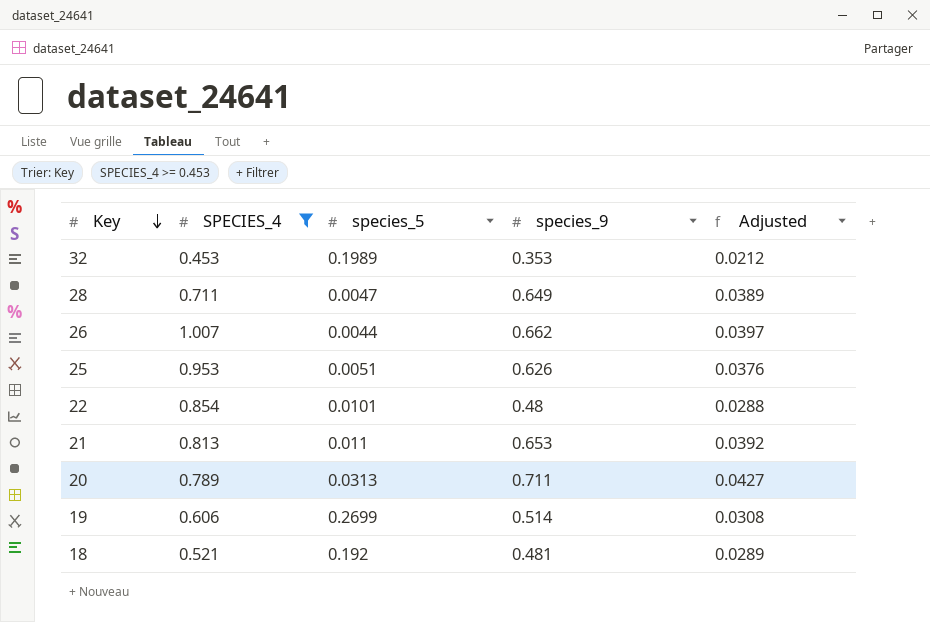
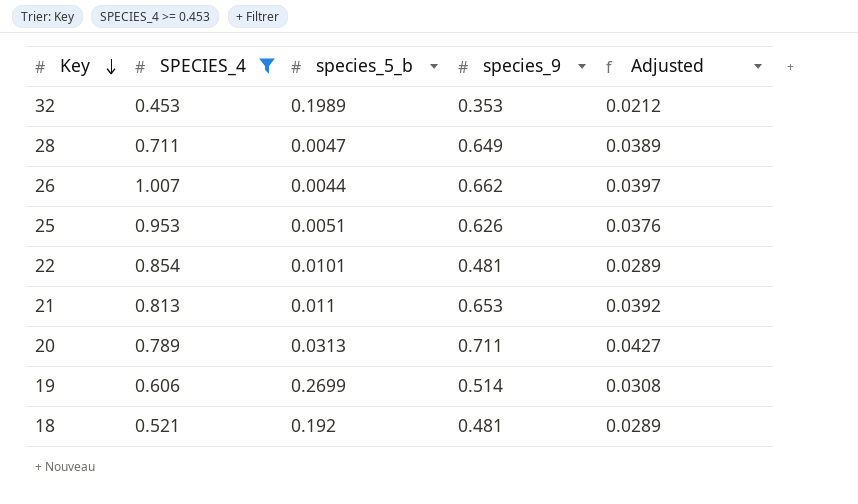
column name: species_5 -> species_5_b
22 | species_9: 0.48 -> 0.481
22 | Adjusted: 0.0288 -> 0.0289

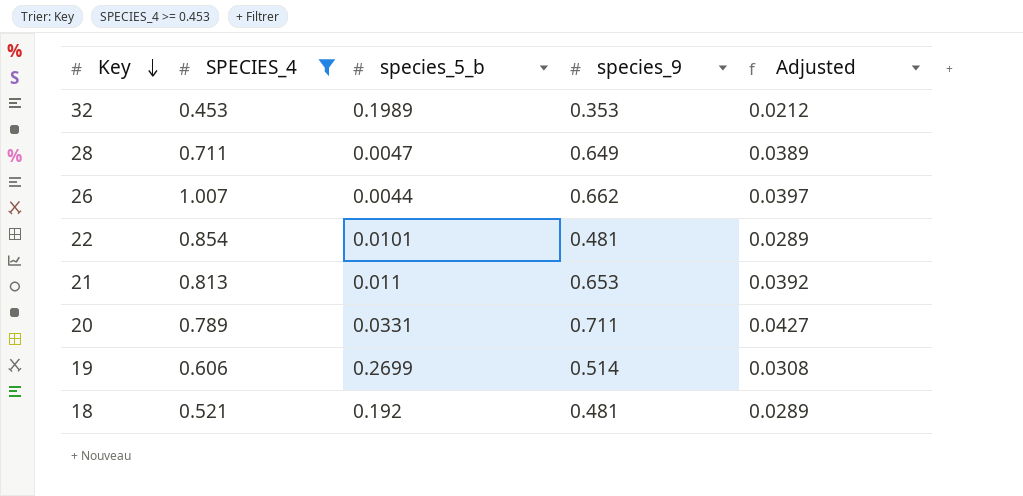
row 25: 0.953 | 0.0051 | 0.626 | 0.0376 -> none
20 | species_5_b: 0.0313 -> 0.0331

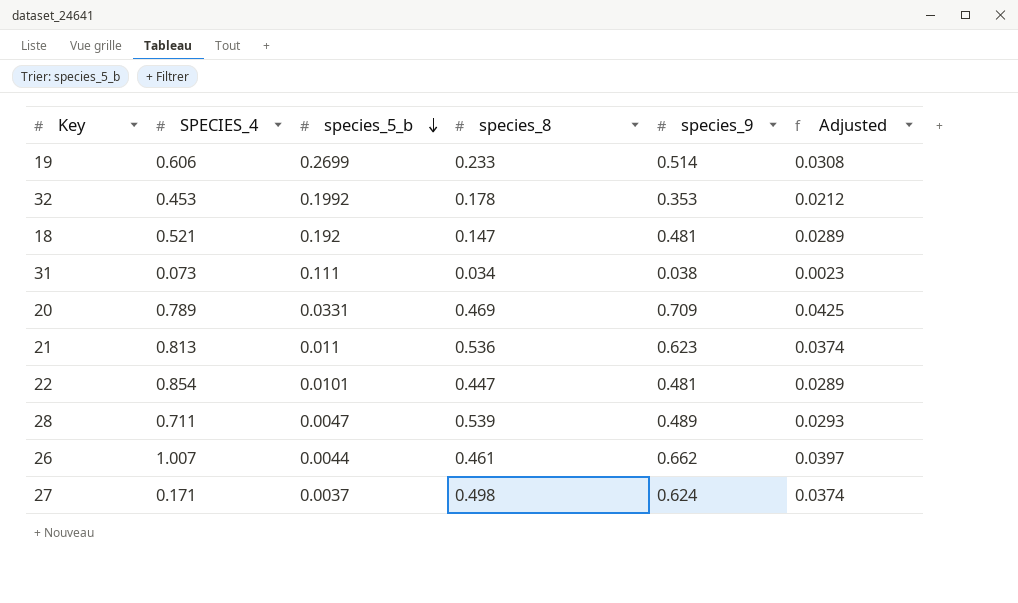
filter: SPECIES_4 >= 0.453 -> none
row order: Key descending -> species_5_b descending
column species_8 | position: none -> 4
32 | species_5_b: 0.1989 -> 0.1992
20 | species_9: 0.711 -> 0.709
20 | Adjusted: 0.0427 -> 0.0425
21 | species_9: 0.653 -> 0.623
21 | Adjusted: 0.0392 -> 0.0374
28 | species_9: 0.649 -> 0.489
28 | Adjusted: 0.0389 -> 0.0293

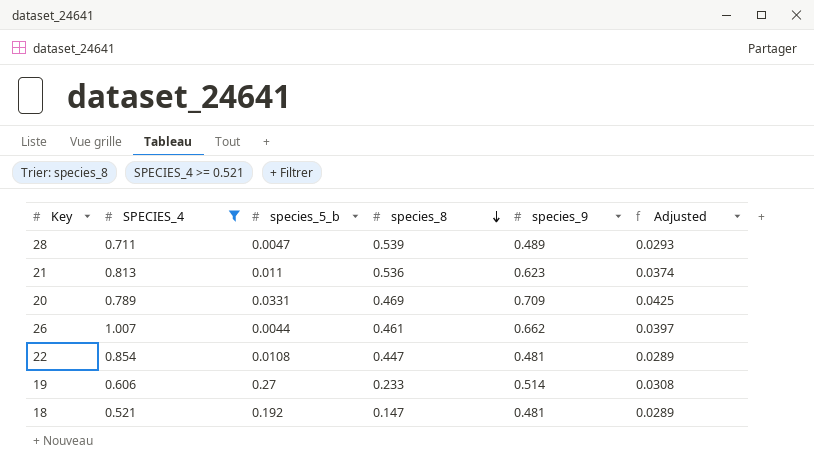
filter: none -> SPECIES_4 >= 0.521
row order: species_5_b descending -> species_8 descending
22 | species_5_b: 0.0101 -> 0.0108
19 | species_5_b: 0.2699 -> 0.27

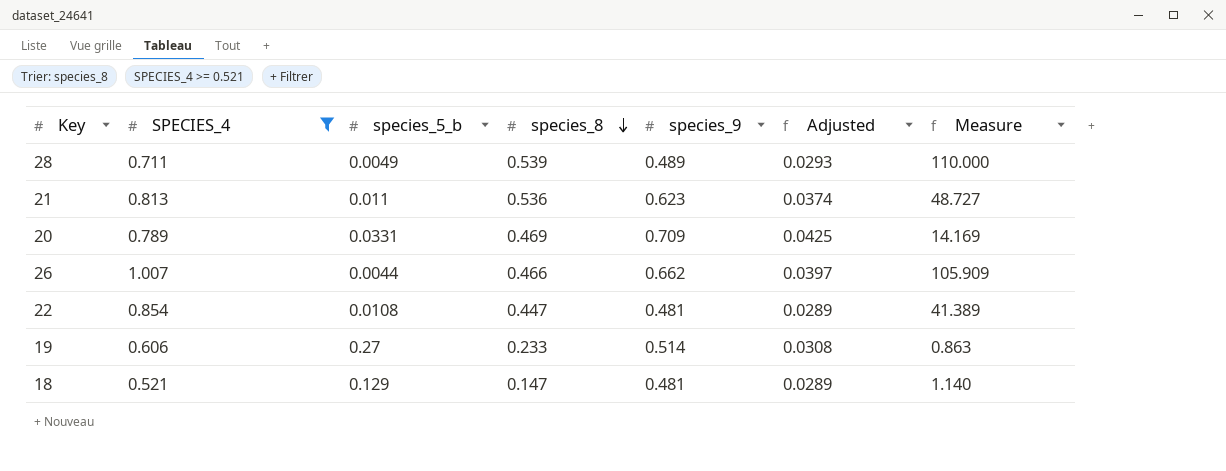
column Measure | formula: none -> [species_8] / [species_5_b]
28 | species_5_b: 0.0047 -> 0.0049
26 | species_8: 0.461 -> 0.466
18 | species_5_b: 0.192 -> 0.129

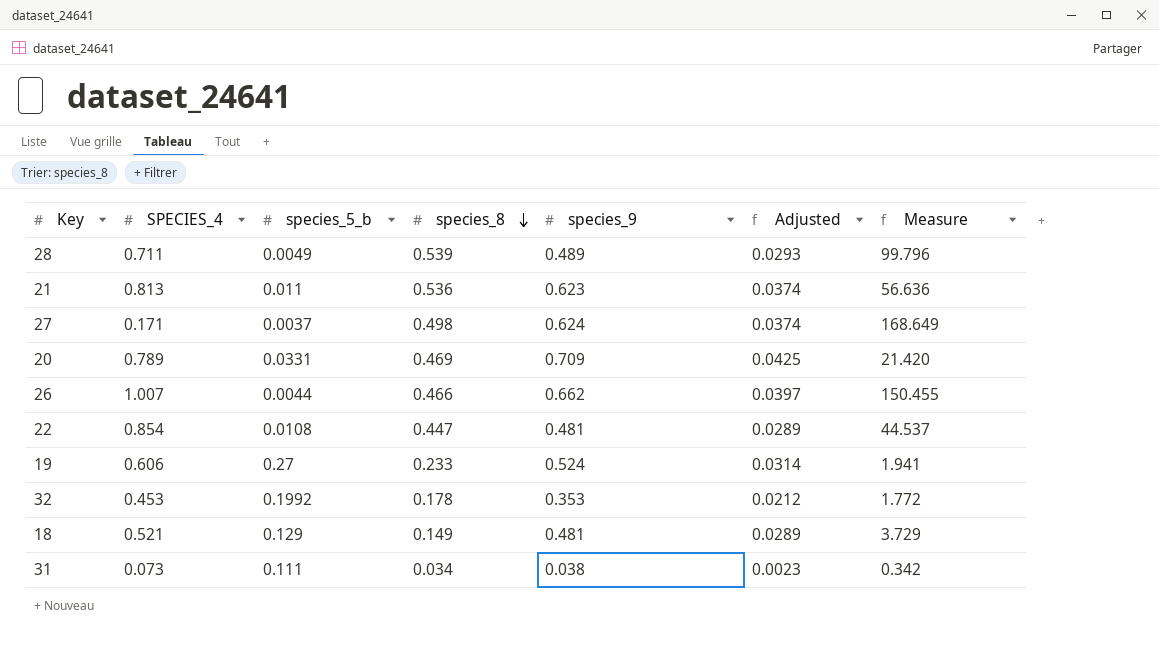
filter: SPECIES_4 >= 0.521 -> none
column Measure | formula: [species_8] / [species_5_b] -> [species_9] / [species_5_b]
19 | species_9: 0.514 -> 0.524
19 | Adjusted: 0.0308 -> 0.0314
18 | species_8: 0.147 -> 0.149

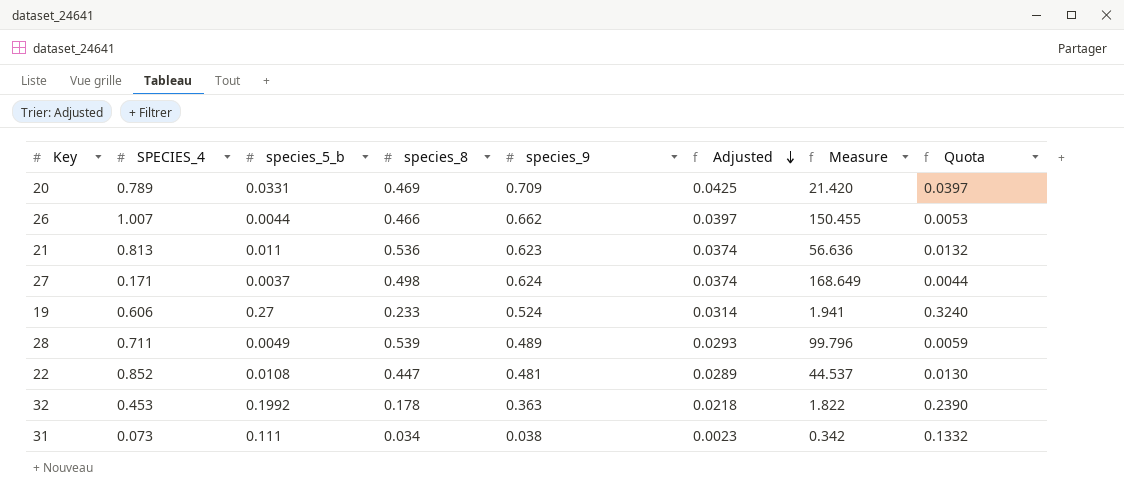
row order: species_8 descending -> Adjusted descending
column Quota | formula: none -> [species_5_b] * 1.2
row 18: 0.521 | 0.129 | 0.149 | 0.481 | 0.0289 | 3.729 -> none
22 | SPECIES_4: 0.854 -> 0.852
32 | species_9: 0.353 -> 0.363
32 | Adjusted: 0.0212 -> 0.0218
32 | Measure: 1.772 -> 1.822

